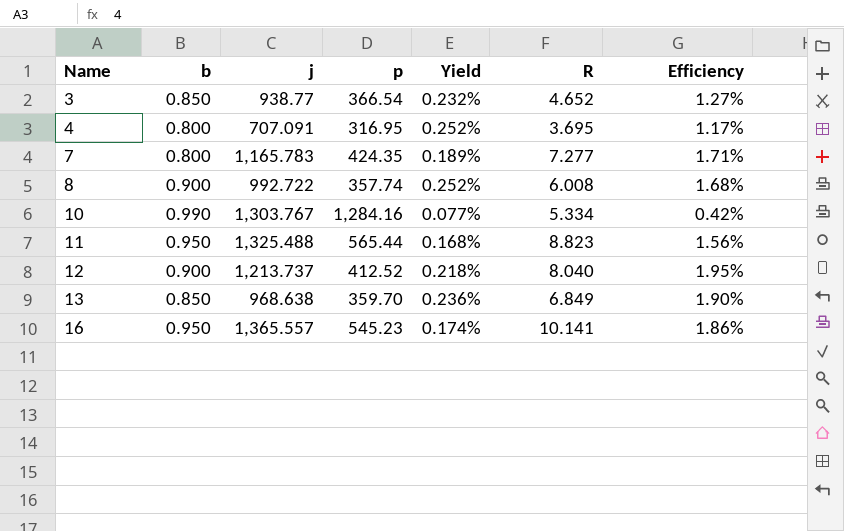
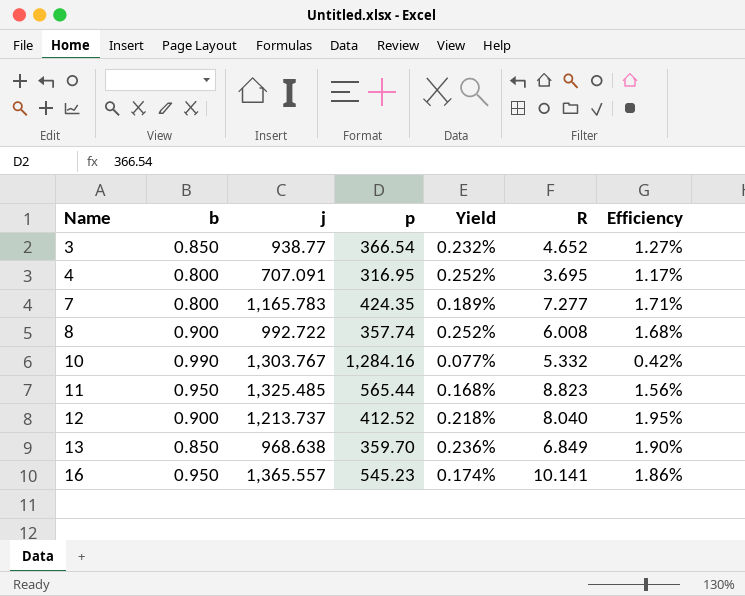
10 | R: 5.334 -> 5.332
11 | j: 1,325.488 -> 1,325.485

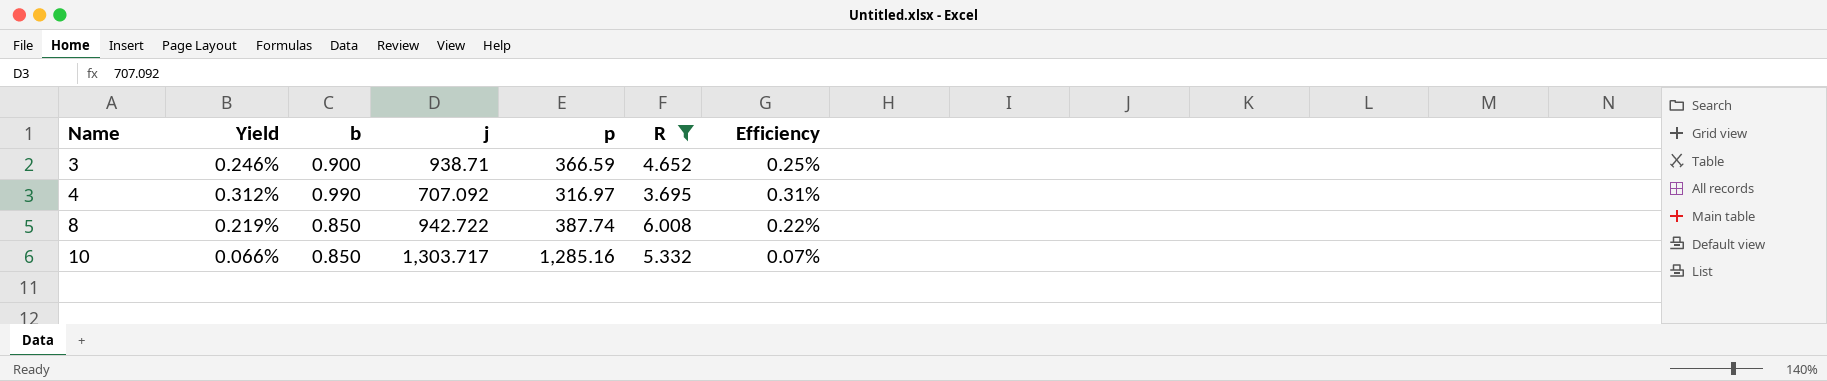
filter: none -> R <= 6.008
column Yield | position: 5 -> 2
column Efficiency | formula: [R] / [p] -> [b] / [p]
3 | Yield: 0.232% -> 0.246%
3 | b: 0.850 -> 0.900
3 | j: 938.77 -> 938.71
3 | p: 366.54 -> 366.59
4 | Yield: 0.252% -> 0.312%
4 | b: 0.800 -> 0.990
4 | j: 707.091 -> 707.092
4 | p: 316.95 -> 316.97
8 | Yield: 0.252% -> 0.219%
8 | b: 0.900 -> 0.850
8 | j: 992.722 -> 942.722
8 | p: 357.74 -> 387.74
10 | Yield: 0.077% -> 0.066%
10 | b: 0.990 -> 0.850
10 | j: 1,303.767 -> 1,303.717
10 | p: 1,284.16 -> 1,285.16

